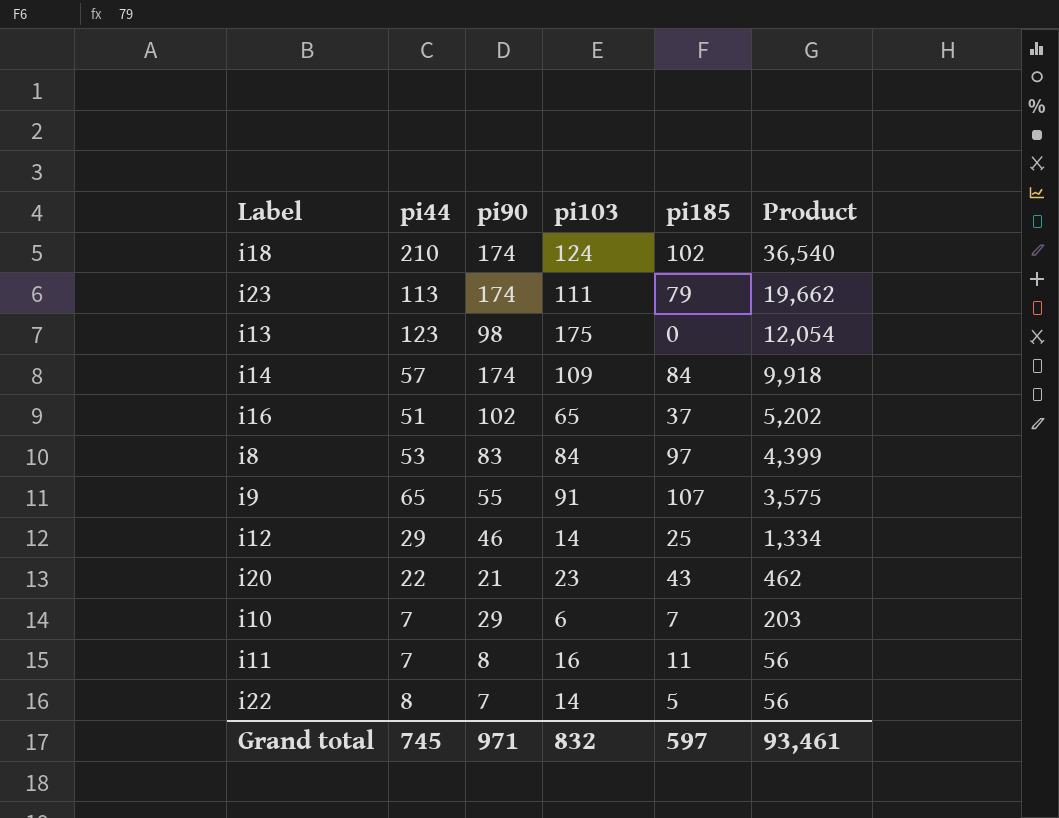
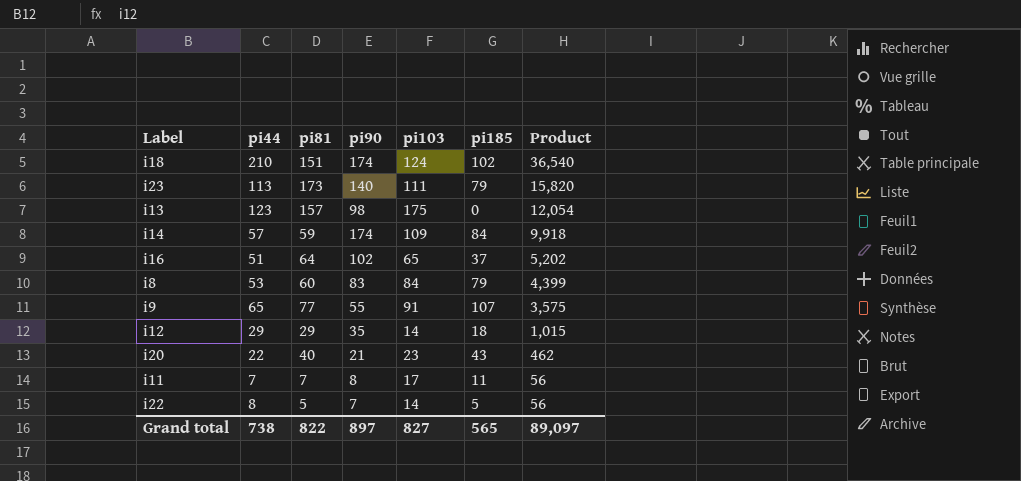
column pi81 | position: none -> 3
row i10: 7 | 29 | 6 | 7 | 203 -> none
i23 | pi90: 174 -> 140
i23 | Product: 19,662 -> 15,820
i8 | pi185: 97 -> 79
i12 | pi90: 46 -> 35
i12 | pi185: 25 -> 18
i12 | Product: 1,334 -> 1,015
i11 | pi103: 16 -> 17
Grand total | pi44: 745 -> 738
Grand total | pi90: 971 -> 897
Grand total | pi103: 832 -> 827
Grand total | pi185: 597 -> 565
Grand total | Product: 93,461 -> 89,097

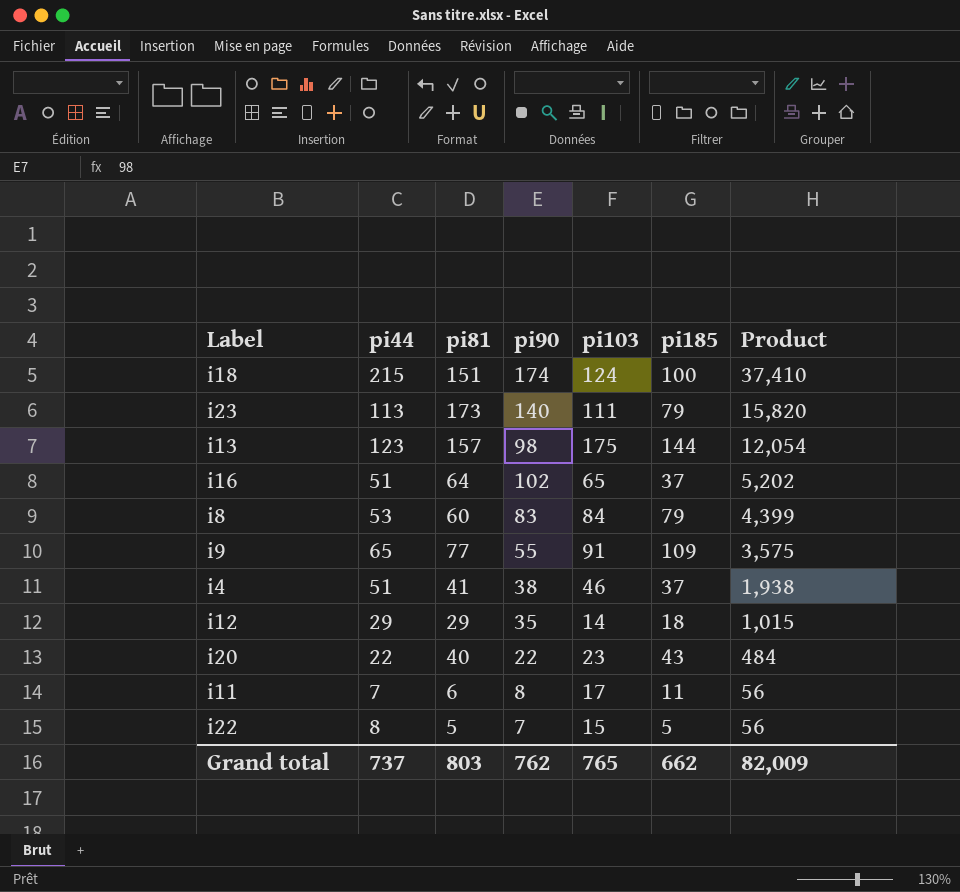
row i14: 57 | 59 | 174 | 109 | 84 | 9,918 -> none
i18 | pi44: 210 -> 215
i18 | pi185: 102 -> 100
i18 | Product: 36,540 -> 37,410
i13 | pi185: 0 -> 144
i9 | pi185: 107 -> 109
row i4: none -> 51 | 41 | 38 | 46 | 37 | 1,938
i20 | pi90: 21 -> 22
i20 | Product: 462 -> 484
i11 | pi81: 7 -> 6
i22 | pi103: 14 -> 15
Grand total | pi44: 738 -> 737
Grand total | pi81: 822 -> 803
Grand total | pi90: 897 -> 762
Grand total | pi103: 827 -> 765
Grand total | pi185: 565 -> 662
Grand total | Product: 89,097 -> 82,009

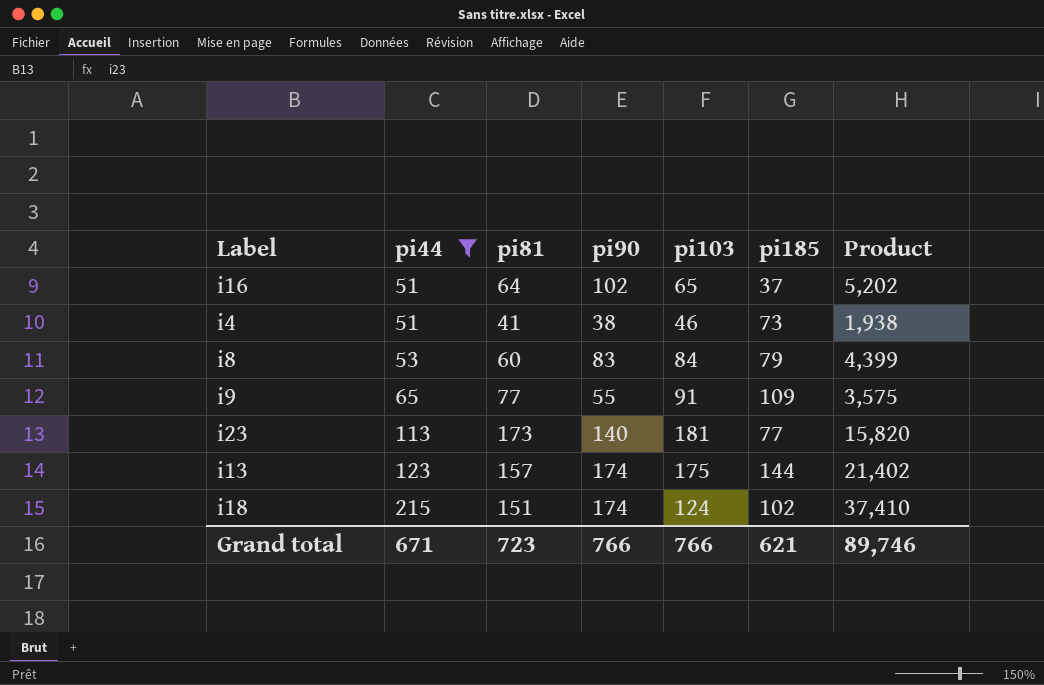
filter: none -> pi44 >= 51
row order: Product descending -> pi44 ascending
i4 | pi185: 37 -> 73
i23 | pi103: 111 -> 181
i23 | pi185: 79 -> 77
i13 | pi90: 98 -> 174
i13 | Product: 12,054 -> 21,402
i18 | pi185: 100 -> 102
Grand total | pi44: 737 -> 671
Grand total | pi81: 803 -> 723
Grand total | pi90: 762 -> 766
Grand total | pi103: 765 -> 766
Grand total | pi185: 662 -> 621
Grand total | Product: 82,009 -> 89,746

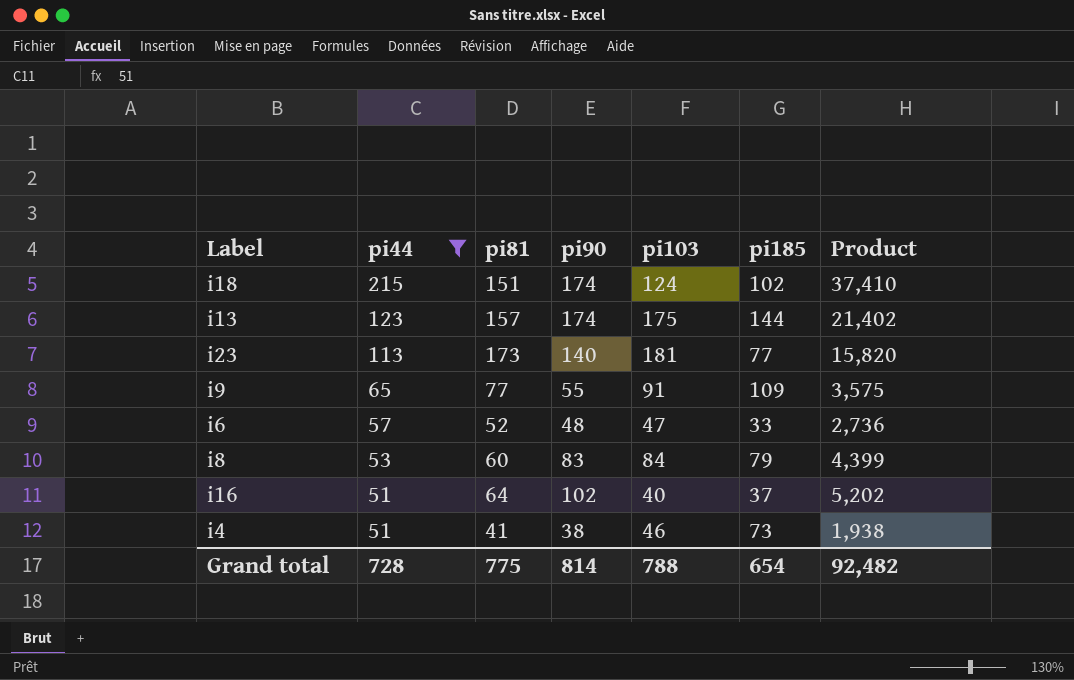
row order: pi44 ascending -> pi44 descending
row i6: none -> 57 | 52 | 48 | 47 | 33 | 2,736
i16 | pi103: 65 -> 40
Grand total | pi44: 671 -> 728
Grand total | pi81: 723 -> 775
Grand total | pi90: 766 -> 814
Grand total | pi103: 766 -> 788
Grand total | pi185: 621 -> 654
Grand total | Product: 89,746 -> 92,482

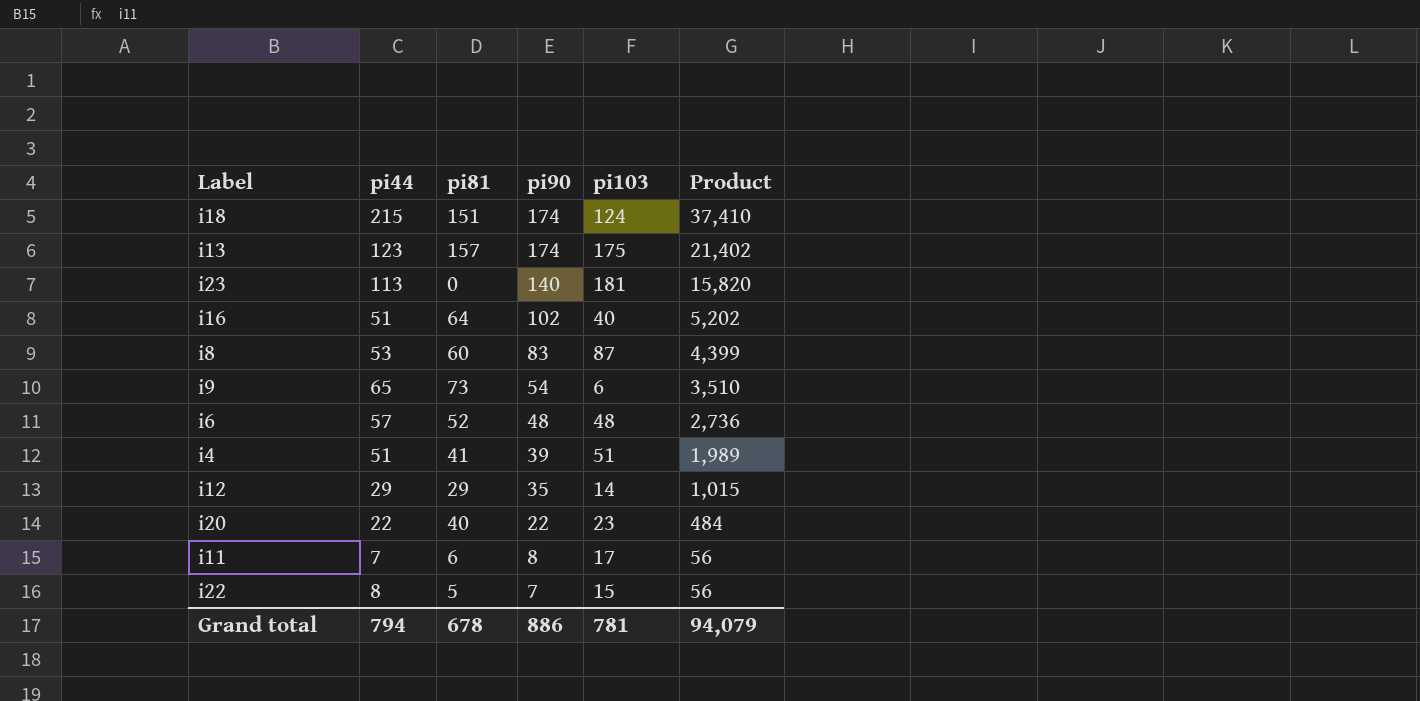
filter: pi44 >= 51 -> none
row order: pi44 descending -> pi90 descending
column pi185 | position: 6 -> none
i23 | pi81: 173 -> 0
i8 | pi103: 84 -> 87
i9 | pi81: 77 -> 73
i9 | pi90: 55 -> 54
i9 | pi103: 91 -> 6
i9 | Product: 3,575 -> 3,510
i6 | pi103: 47 -> 48
i4 | pi90: 38 -> 39
i4 | pi103: 46 -> 51
i4 | Product: 1,938 -> 1,989
Grand total | pi44: 728 -> 794
Grand total | pi81: 775 -> 678
Grand total | pi90: 814 -> 886
Grand total | pi103: 788 -> 781
Grand total | Product: 92,482 -> 94,079

